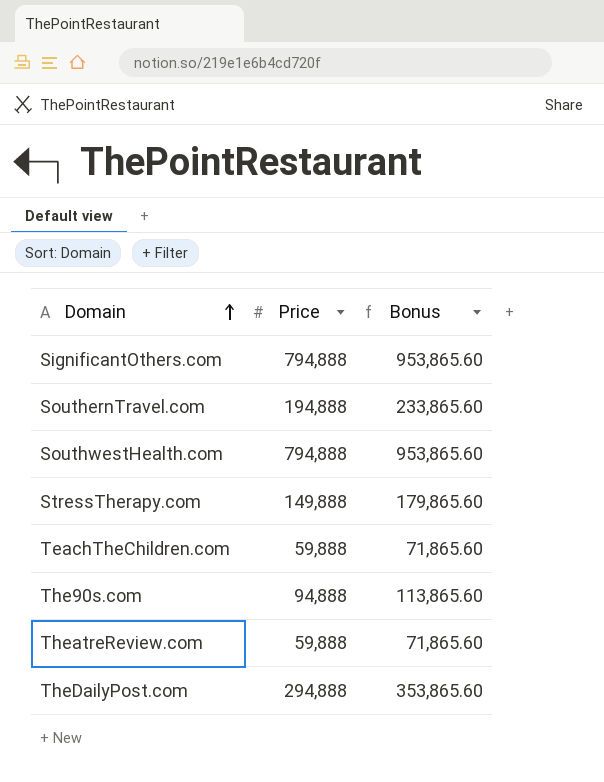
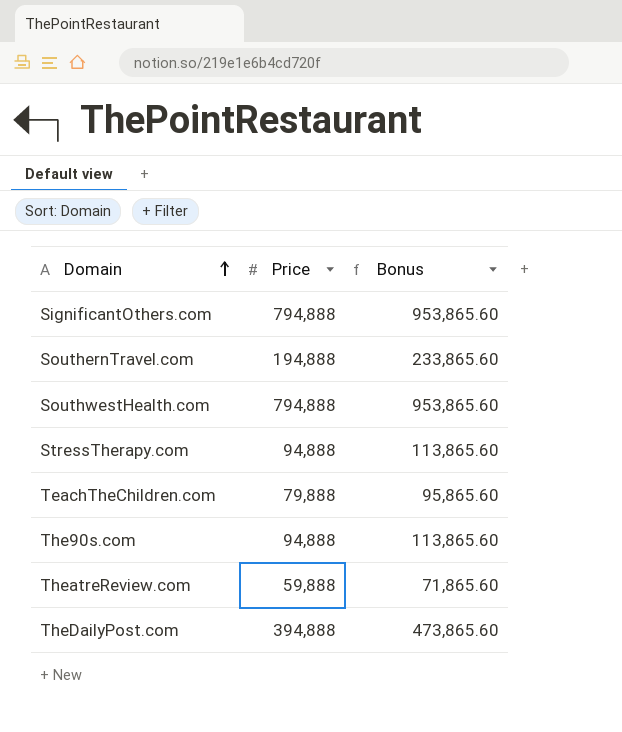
StressTherapy.com | Price: 149,888 -> 94,888
StressTherapy.com | Bonus: 179,865.60 -> 113,865.60
TeachTheChildren.com | Price: 59,888 -> 79,888
TeachTheChildren.com | Bonus: 71,865.60 -> 95,865.60
TheDailyPost.com | Price: 294,888 -> 394,888
TheDailyPost.com | Bonus: 353,865.60 -> 473,865.60

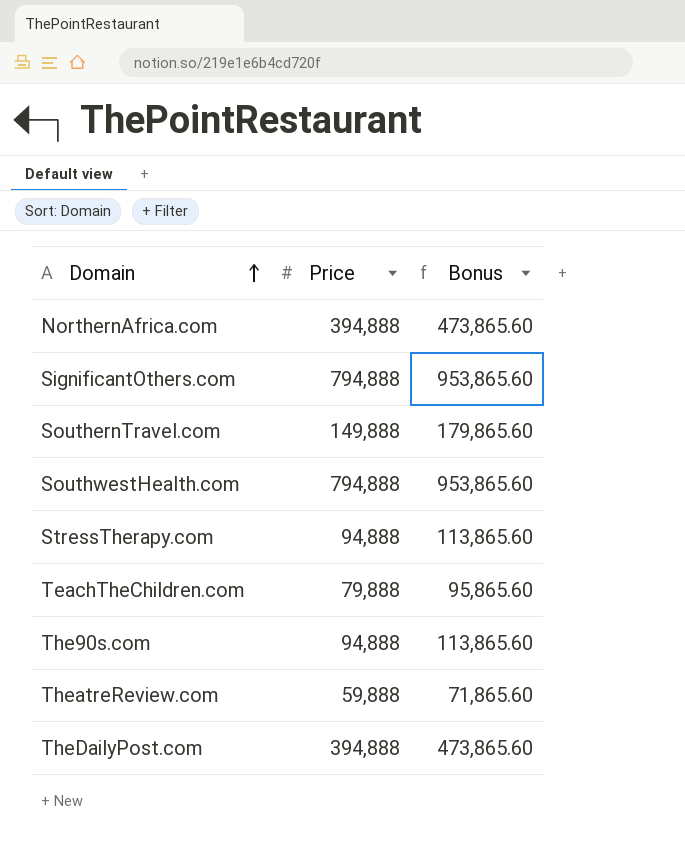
row NorthernAfrica.com: none -> 394,888 | 473,865.60
SouthernTravel.com | Price: 194,888 -> 149,888
SouthernTravel.com | Bonus: 233,865.60 -> 179,865.60

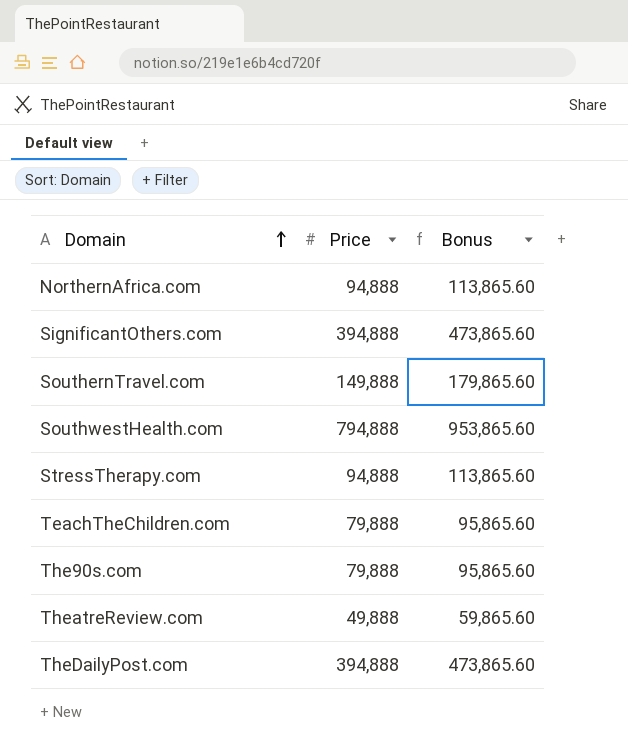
NorthernAfrica.com | Price: 394,888 -> 94,888
NorthernAfrica.com | Bonus: 473,865.60 -> 113,865.60
SignificantOthers.com | Price: 794,888 -> 394,888
SignificantOthers.com | Bonus: 953,865.60 -> 473,865.60
The90s.com | Price: 94,888 -> 79,888
The90s.com | Bonus: 113,865.60 -> 95,865.60
TheatreReview.com | Price: 59,888 -> 49,888
TheatreReview.com | Bonus: 71,865.60 -> 59,865.60

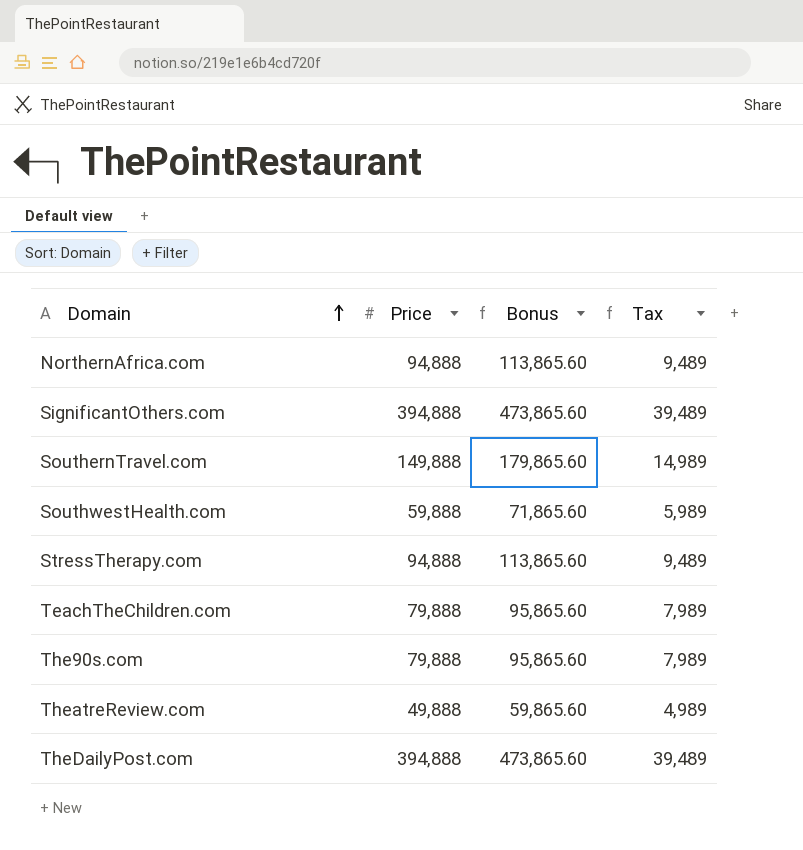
column Tax | formula: none -> [Price] * 0.1
SouthwestHealth.com | Price: 794,888 -> 59,888
SouthwestHealth.com | Bonus: 953,865.60 -> 71,865.60

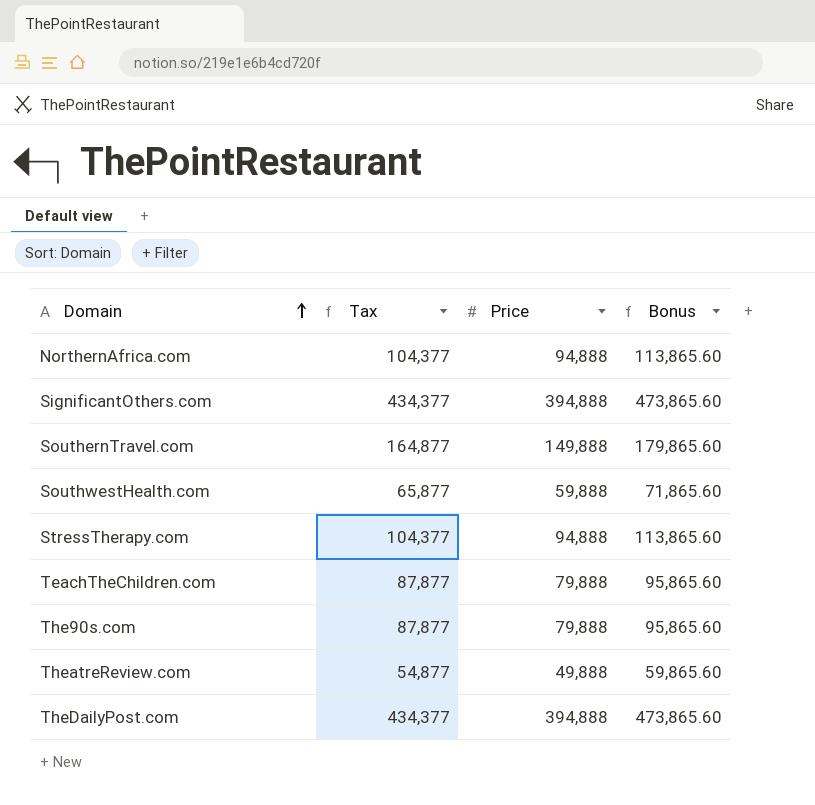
column Tax | formula: [Price] * 0.1 -> [Price] * 1.1
column Tax | position: 4 -> 2

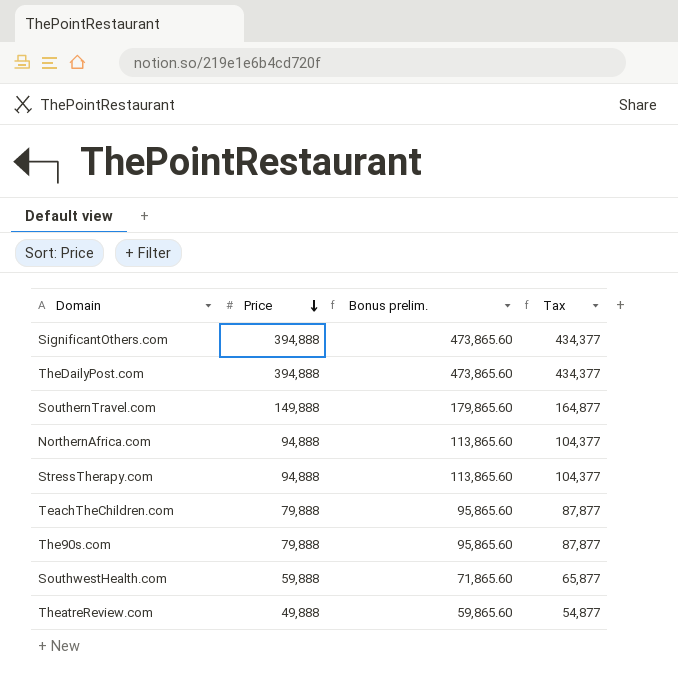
row order: Domain ascending -> Price descending
column name: Bonus -> Bonus prelim.
column Tax | position: 2 -> 4

